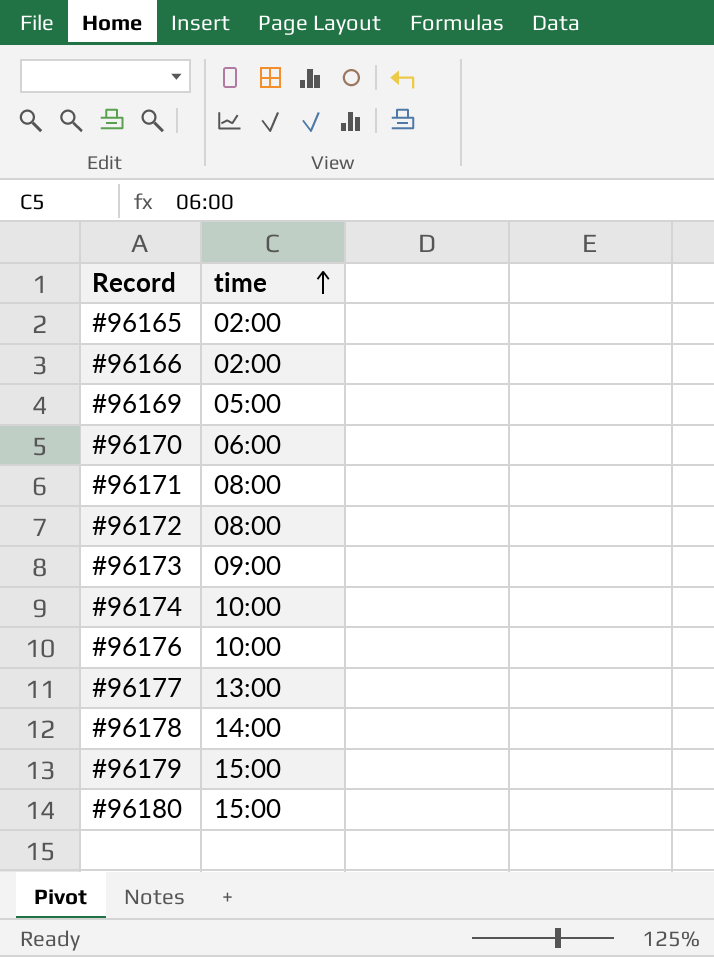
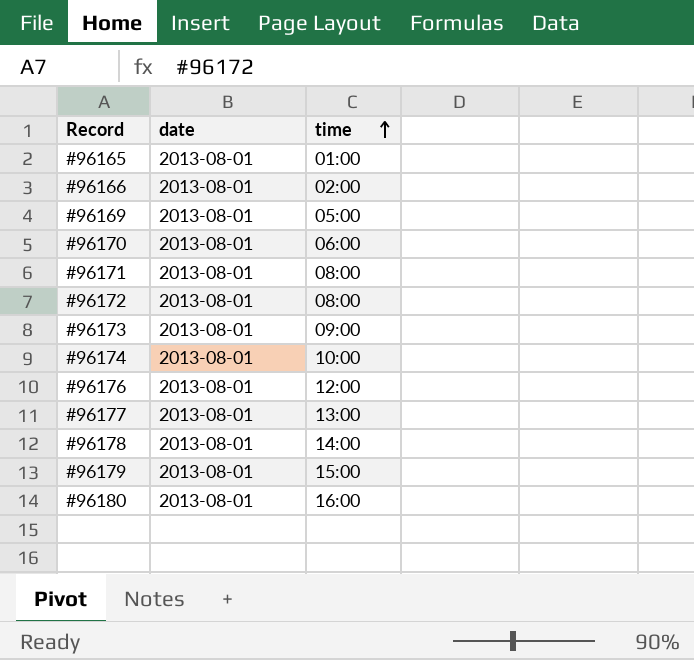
column date | position: none -> 2
#96165 | time: 02:00 -> 01:00
#96176 | time: 10:00 -> 12:00
#96180 | time: 15:00 -> 16:00

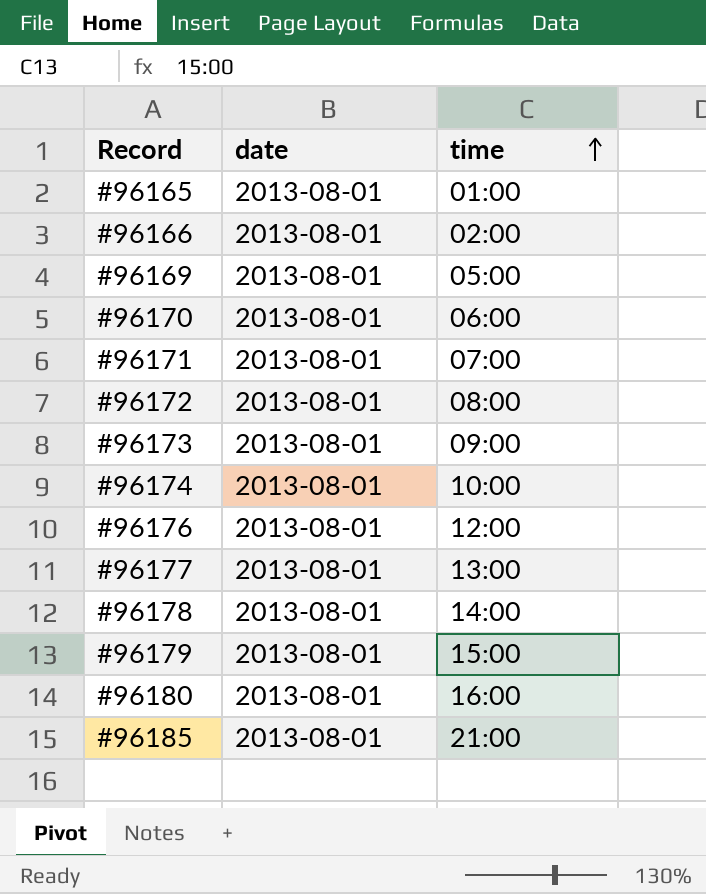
#96171 | time: 08:00 -> 07:00
row #96185: none -> 2013-08-01 | 21:00

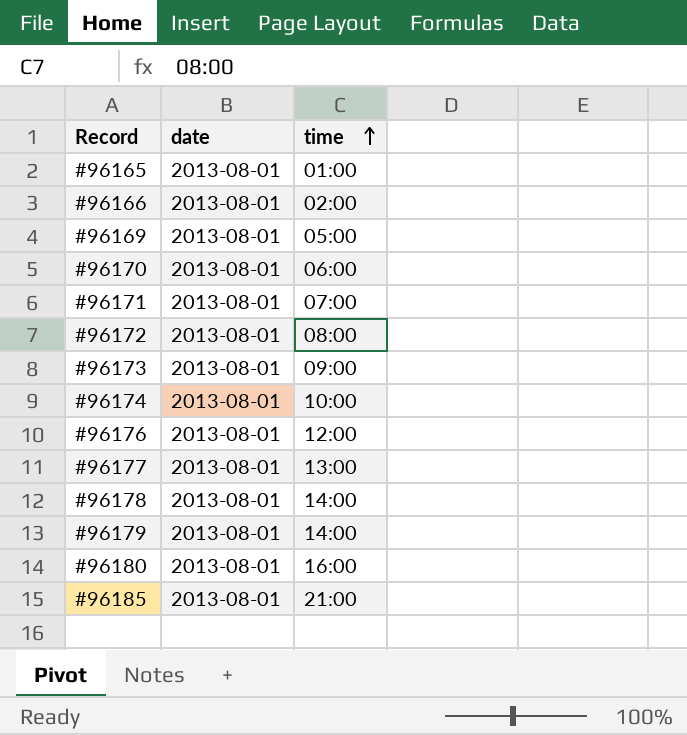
#96179 | time: 15:00 -> 14:00

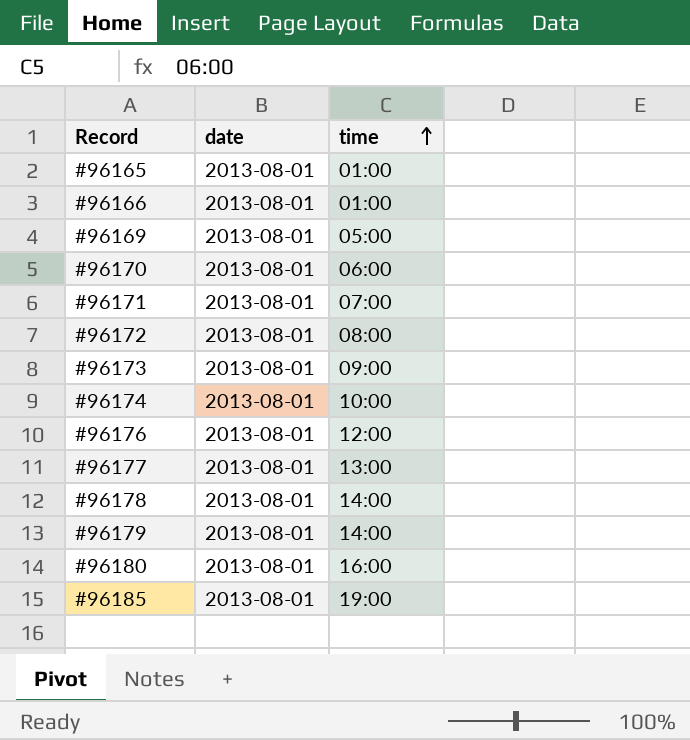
#96166 | time: 02:00 -> 01:00
#96185 | time: 21:00 -> 19:00

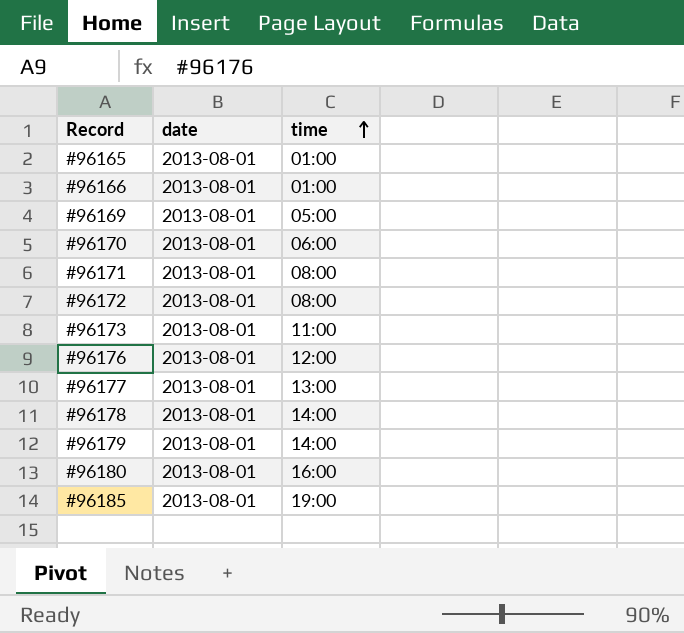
row #96174: 2013-08-01 | 10:00 -> none
#96171 | time: 07:00 -> 08:00
#96173 | time: 09:00 -> 11:00

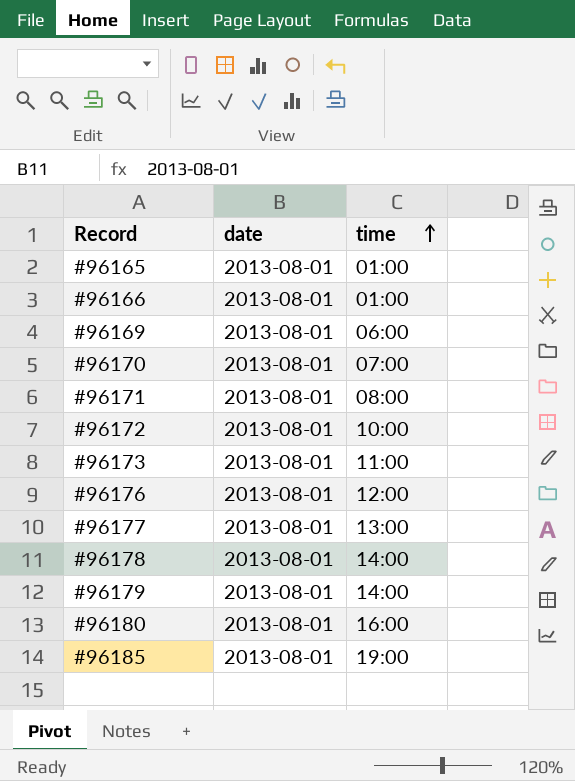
#96169 | time: 05:00 -> 06:00
#96170 | time: 06:00 -> 07:00
#96172 | time: 08:00 -> 10:00

